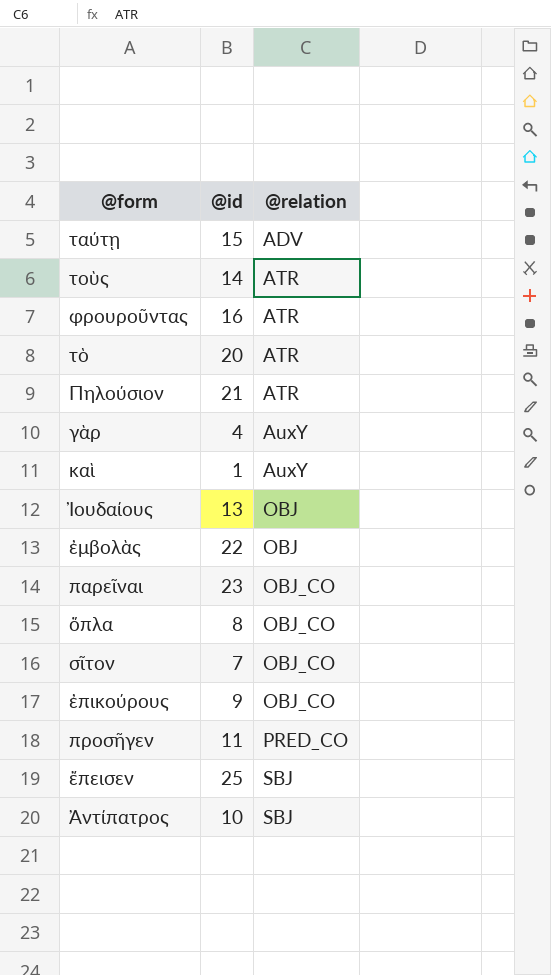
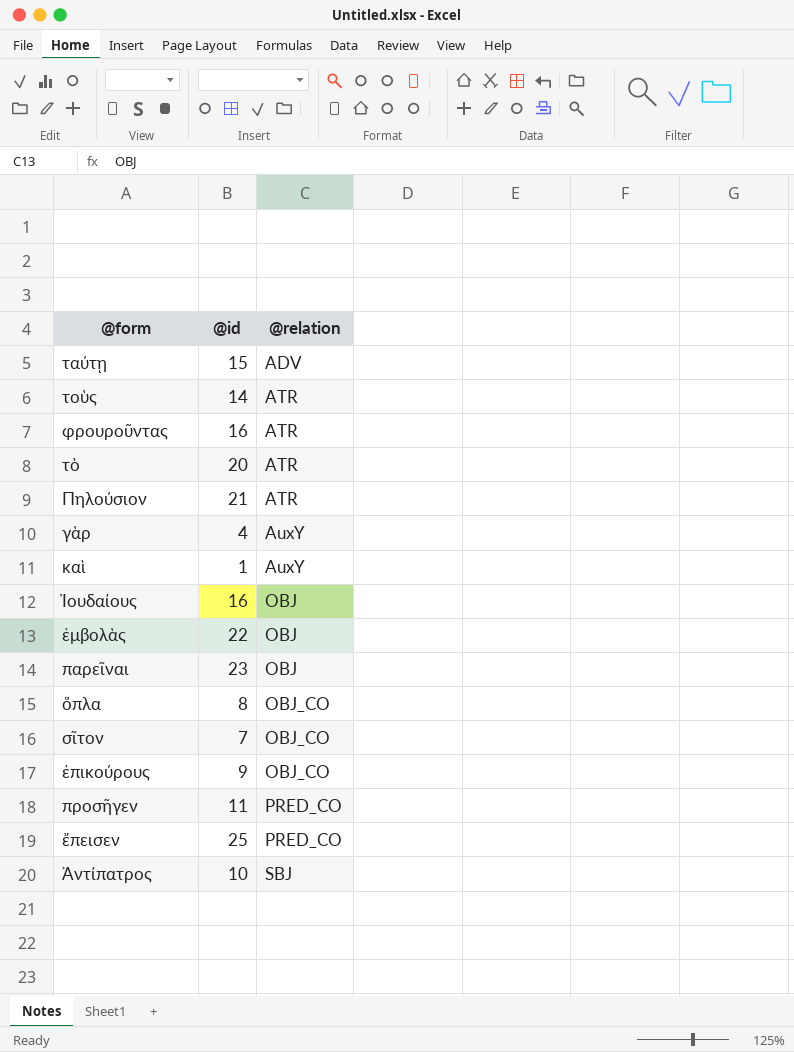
Ἰουδαίους | @id: 13 -> 16
παρεῖναι | @relation: OBJ_CO -> OBJ
ἔπεισεν | @relation: SBJ -> PRED_CO

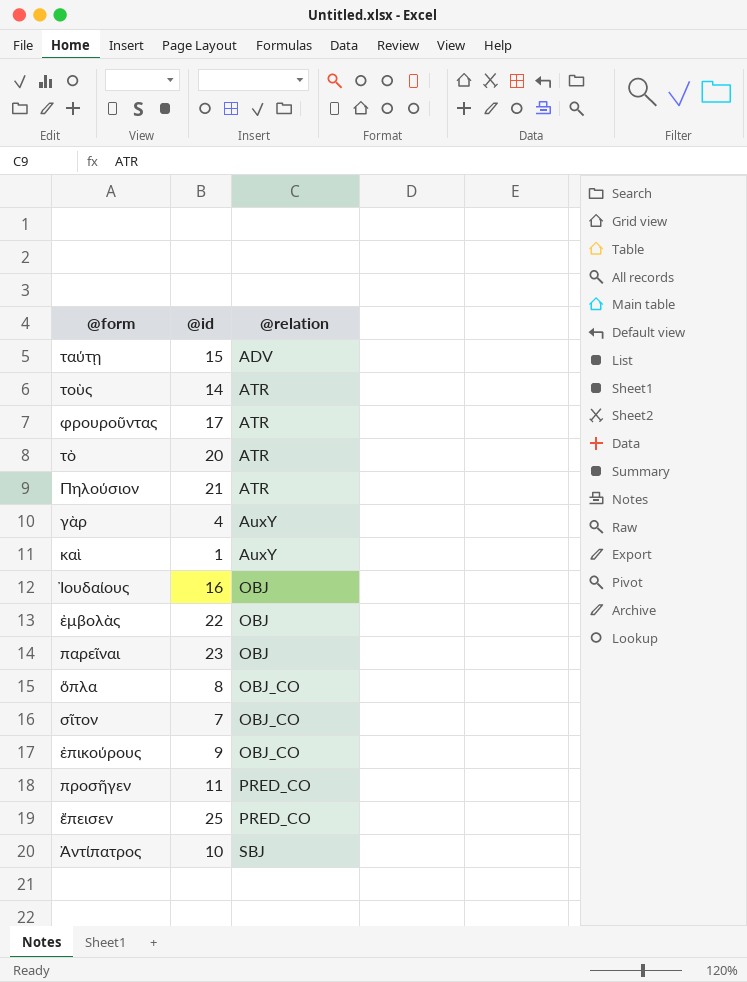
φρουροῦντας | @id: 16 -> 17

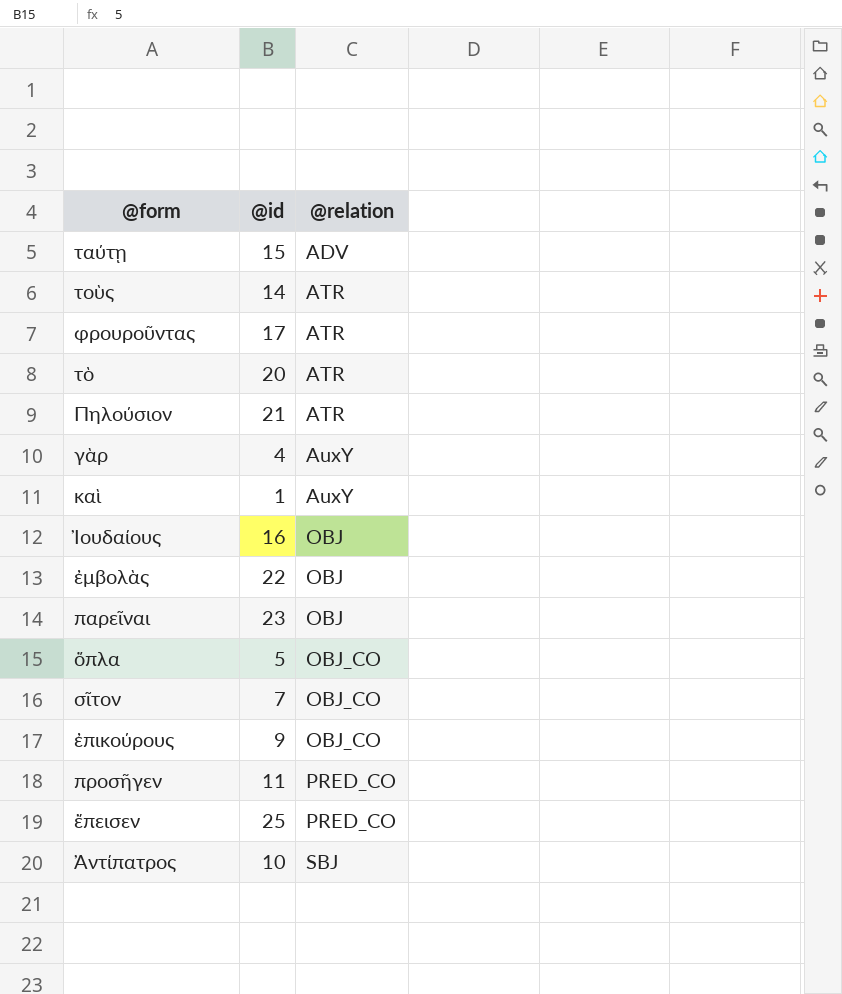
ὅπλα | @id: 8 -> 5

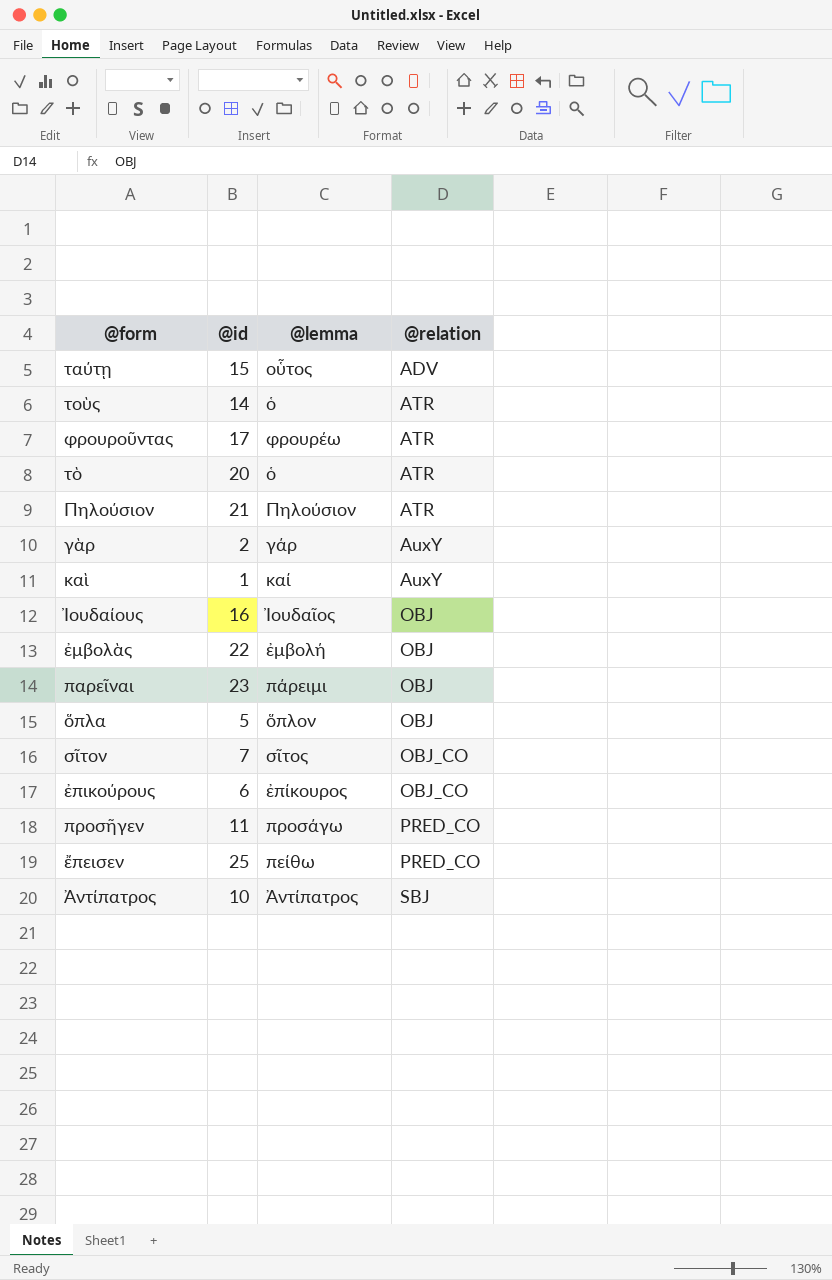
column @lemma | position: none -> 3
γὰρ | @id: 4 -> 2
ὅπλα | @relation: OBJ_CO -> OBJ
ἐπικούρους | @id: 9 -> 6

